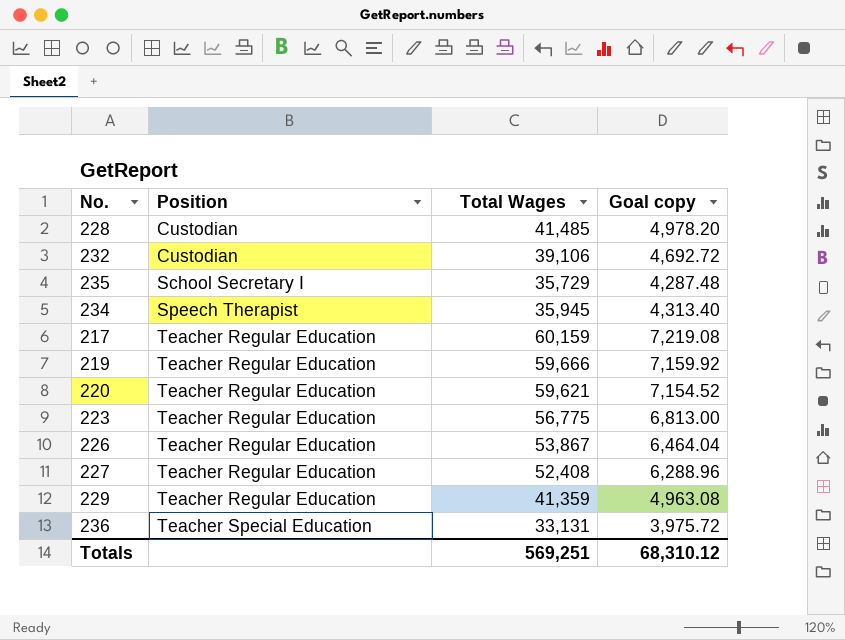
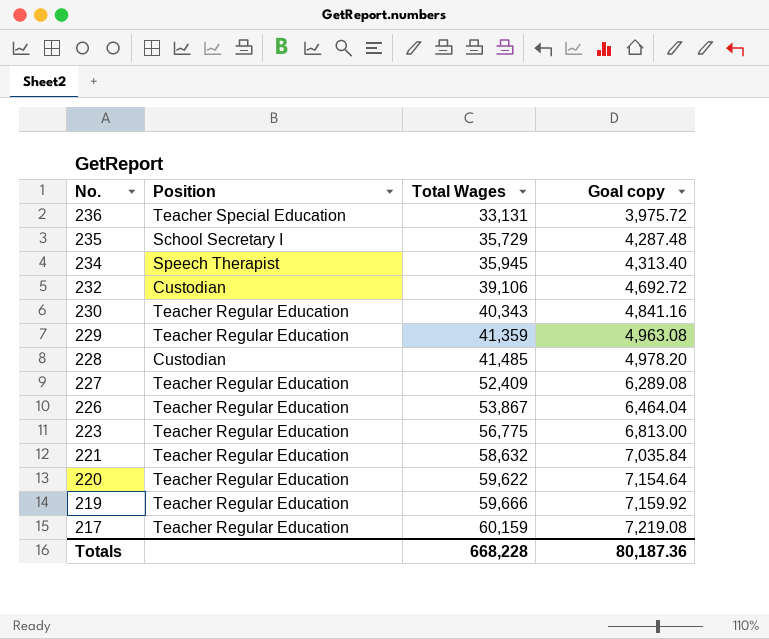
row order: Position ascending -> No. descending
row 230: none -> Teacher Regular Education | 40,343 | 4,841.16
227 | Total Wages: 52,408 -> 52,409
227 | Goal copy: 6,288.96 -> 6,289.08
row 221: none -> Teacher Regular Education | 58,632 | 7,035.84
220 | Total Wages: 59,621 -> 59,622
220 | Goal copy: 7,154.52 -> 7,154.64
Totals | Total Wages: 569,251 -> 668,228
Totals | Goal copy: 68,310.12 -> 80,187.36

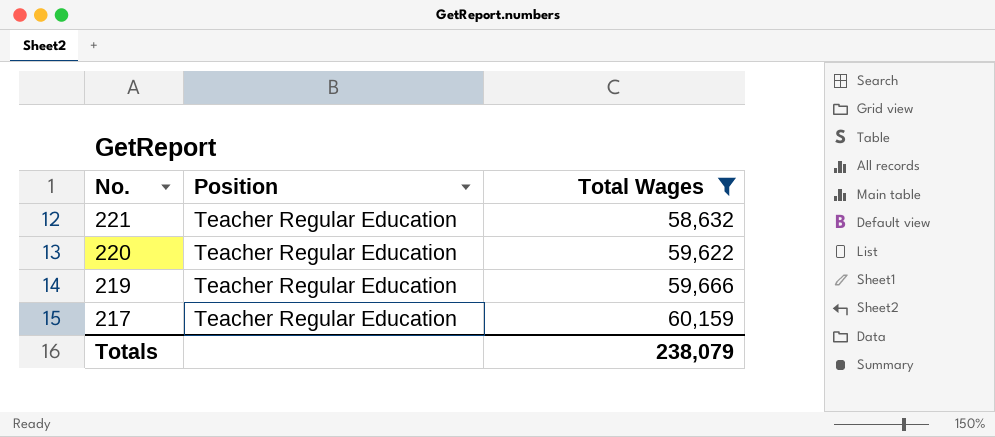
filter: none -> Total Wages >= 58,632
column Goal copy | formula: [Total Wages] * 0.12 -> none
Totals | Total Wages: 668,228 -> 238,079

